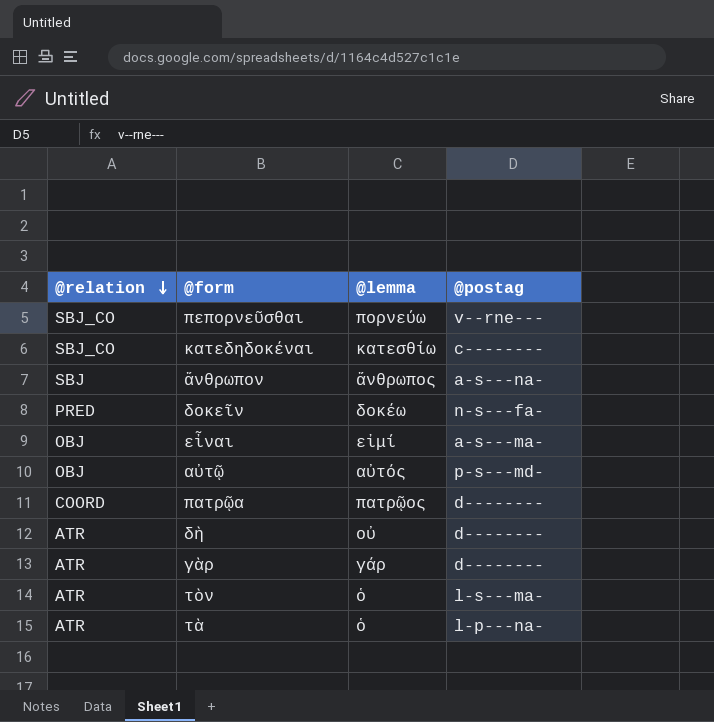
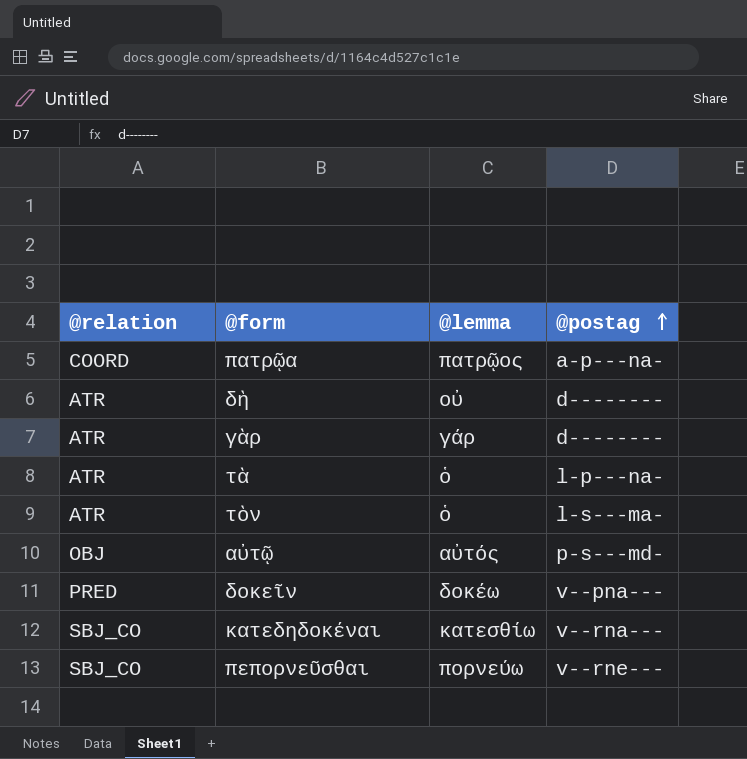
row order: @relation descending -> @postag ascending
row ἄνθρωπον: SBJ | ἄνθρωπος | a-s---na- -> none
row εἶναι: OBJ | εἰμί | a-s---ma- -> none
πατρῷα | @postag: d-------- -> a-p---na-
δοκεῖν | @postag: n-s---fa- -> v--pna---
κατεδηδοκέναι | @postag: c-------- -> v--rna---

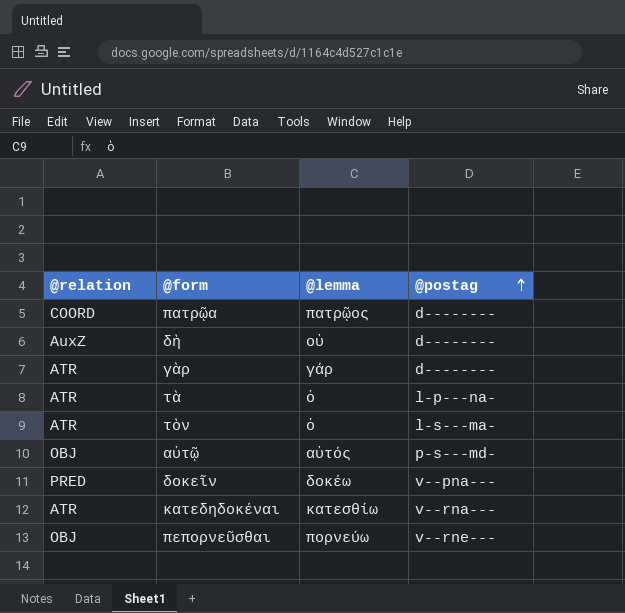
πατρῷα | @postag: a-p---na- -> d--------
δὴ | @relation: ATR -> AuxZ
κατεδηδοκέναι | @relation: SBJ_CO -> ATR
πεπορνεῦσθαι | @relation: SBJ_CO -> OBJ

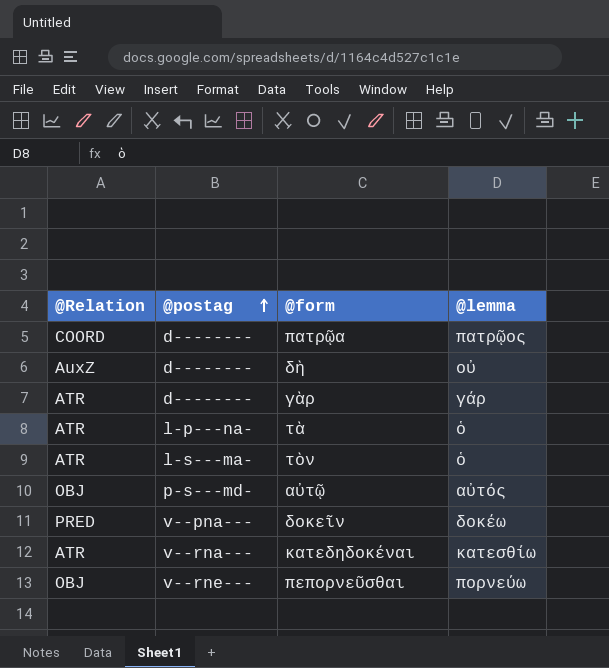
column name: @relation -> @Relation
column @postag | position: 4 -> 2

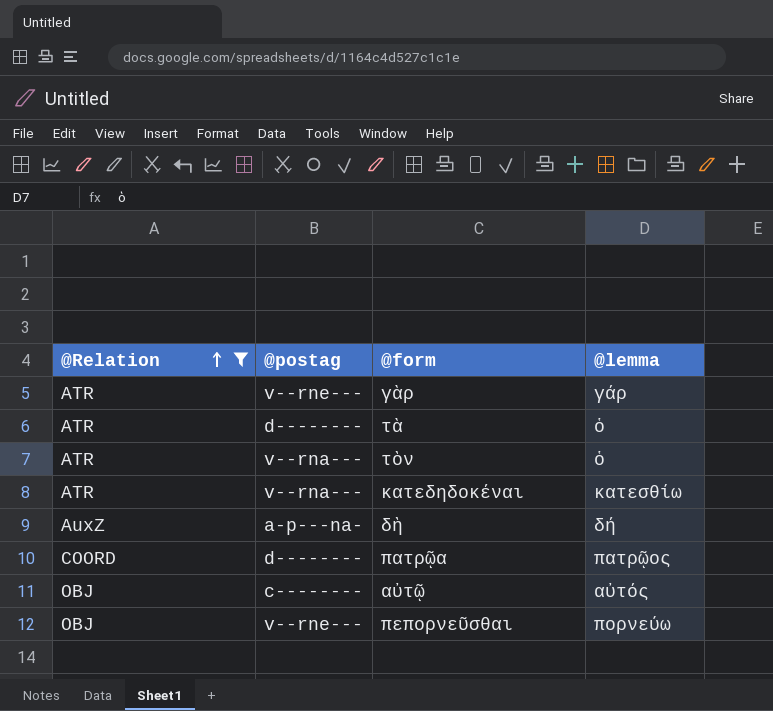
filter: none -> @Relation != PRED
row order: @postag ascending -> @Relation ascending
γὰρ | @postag: d-------- -> v--rne---
τὰ | @postag: l-p---na- -> d--------
τὸν | @postag: l-s---ma- -> v--rna---
δὴ | @postag: d-------- -> a-p---na-
δὴ | @lemma: οὐ -> δή
αὐτῷ | @postag: p-s---md- -> c--------

